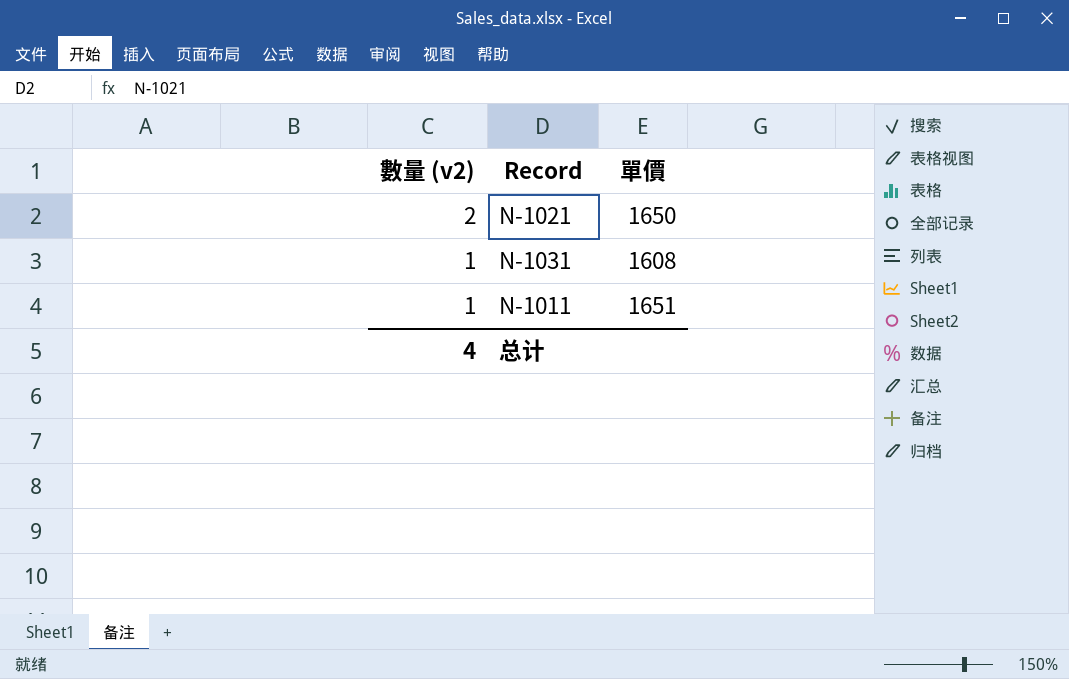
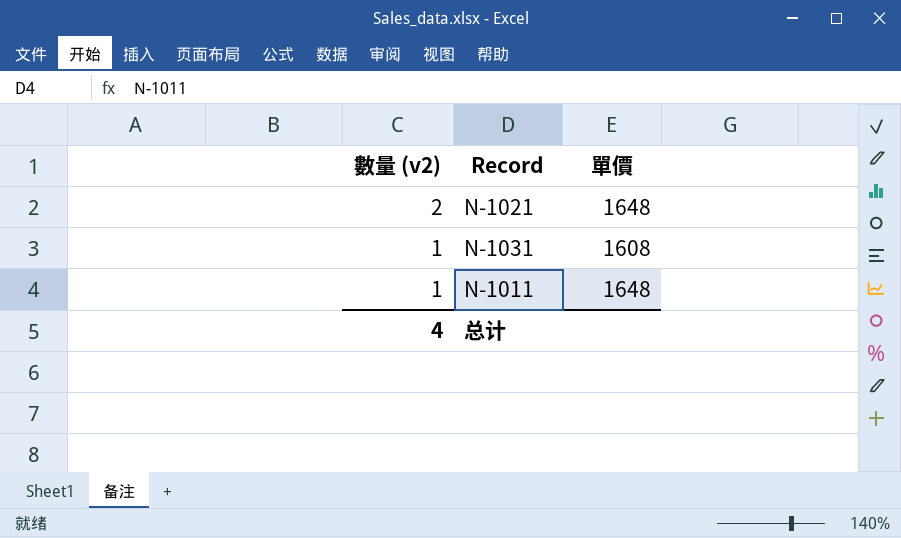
N-1021 | 單價: 1650 -> 1648
N-1011 | 單價: 1651 -> 1648

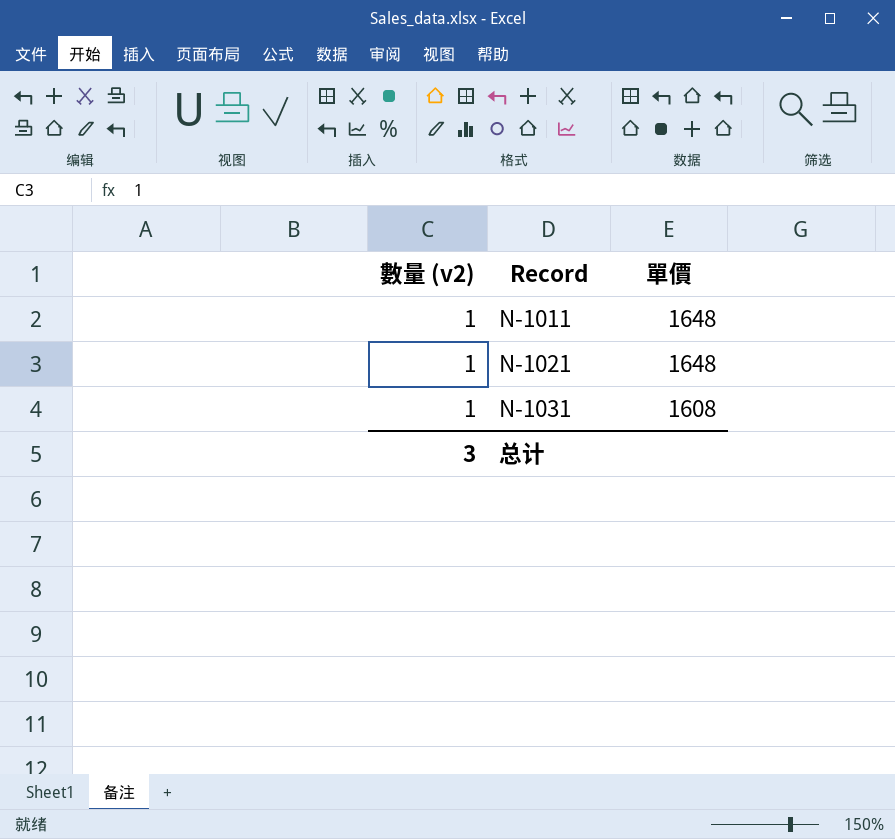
row order: 數量 (v2) descending -> Record ascending
N-1021 | 數量 (v2): 2 -> 1
总计 | 數量 (v2): 4 -> 3

